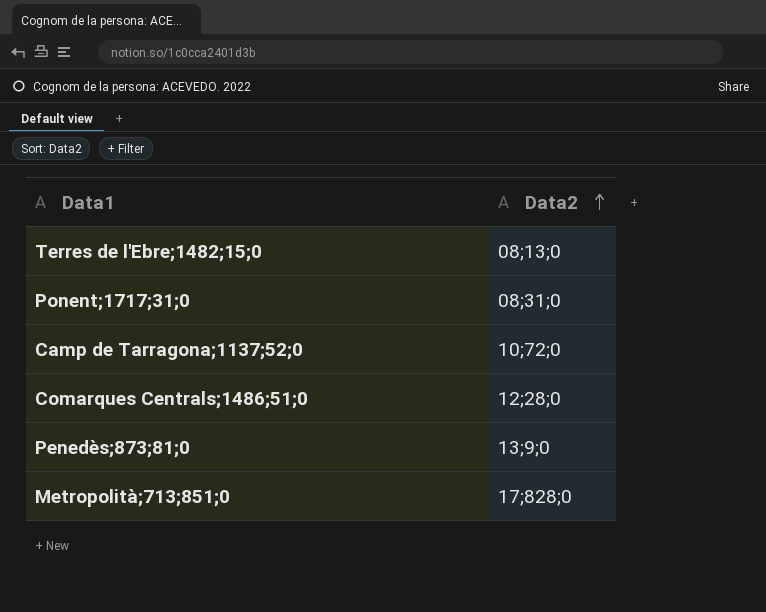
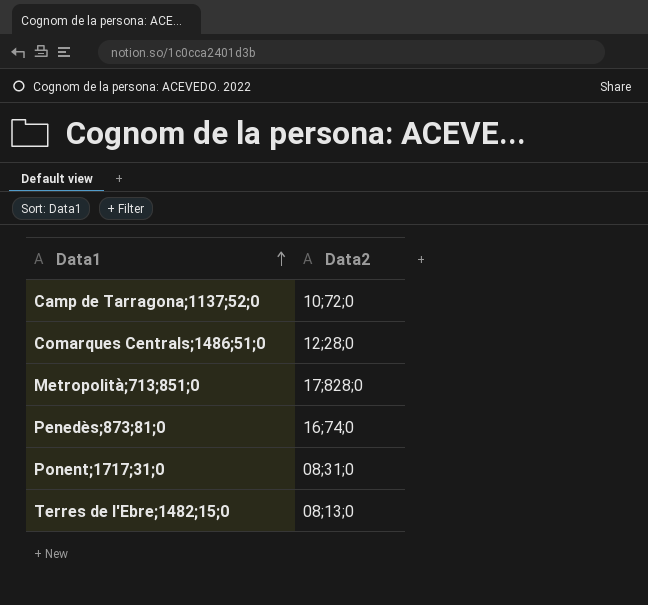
row order: Data2 ascending -> Data1 ascending
Penedès;873;81;0 | Data2: 13;9;0 -> 16;74;0

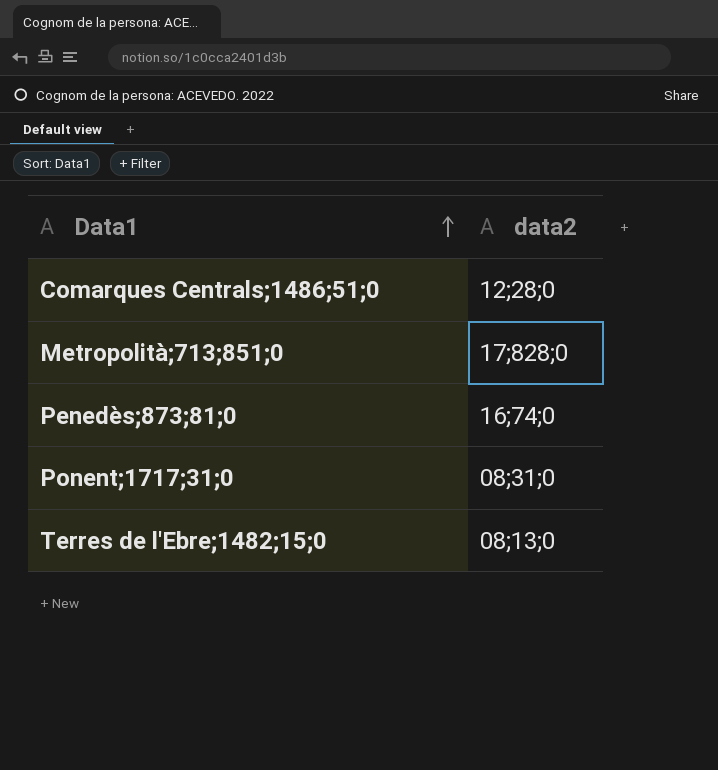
column name: Data2 -> data2
row Camp de Tarragona;1137;52;0: 10;72;0 -> none

